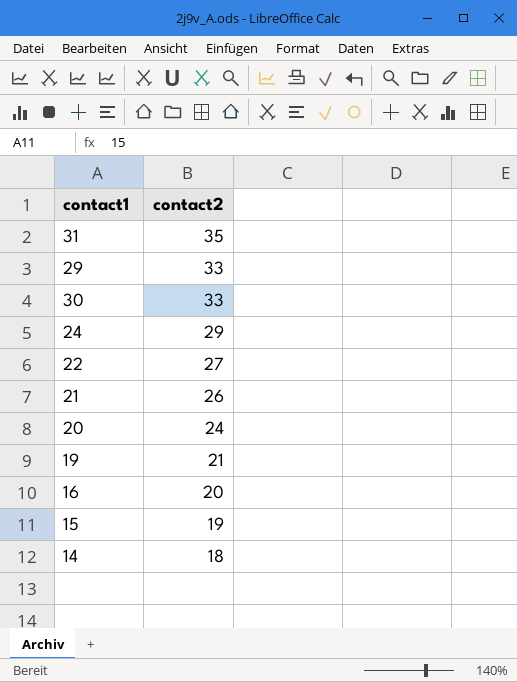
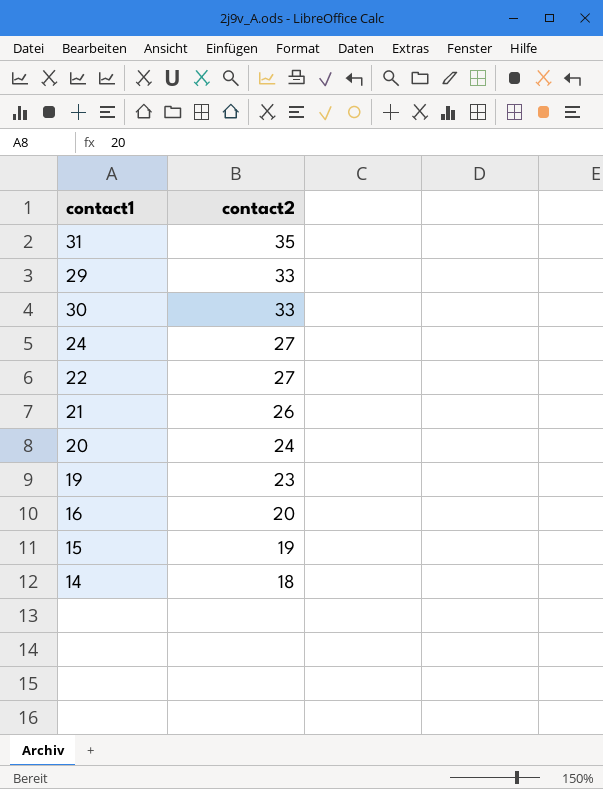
24 | contact2: 29 -> 27
19 | contact2: 21 -> 23

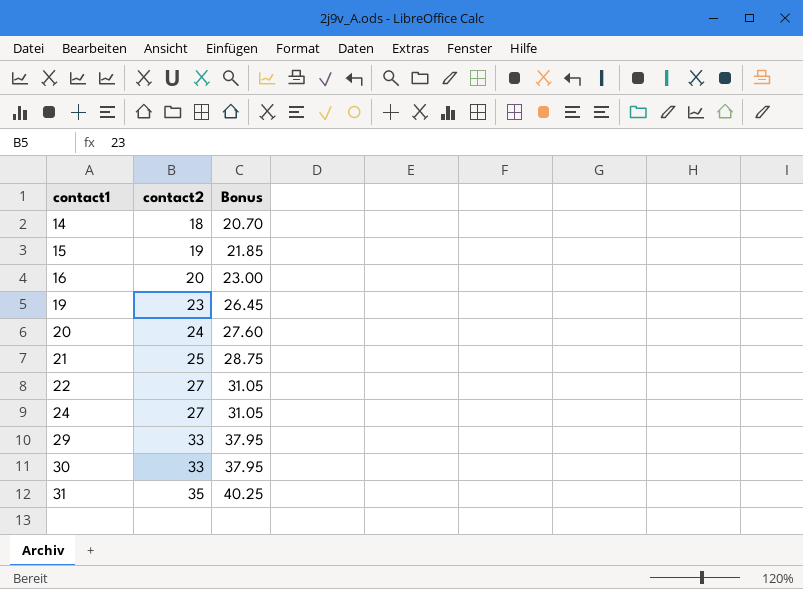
row order: contact2 descending -> contact1 ascending
column Bonus | formula: none -> [contact2] * 1.15
21 | contact2: 26 -> 25

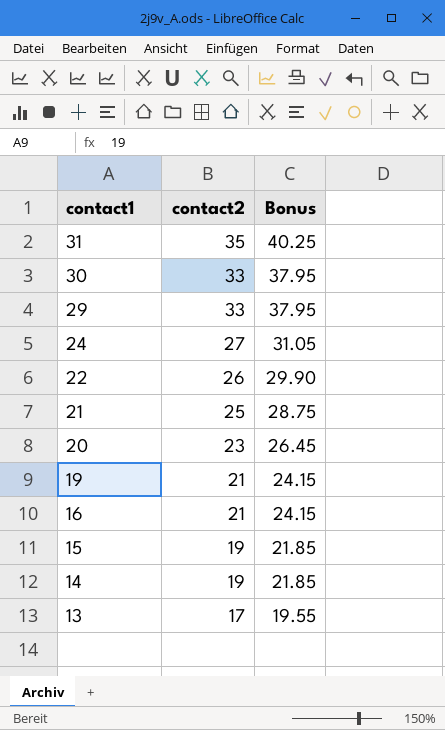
row order: contact1 ascending -> contact1 descending
22 | contact2: 27 -> 26
22 | Bonus: 31.05 -> 29.90
20 | contact2: 24 -> 23
20 | Bonus: 27.60 -> 26.45
19 | contact2: 23 -> 21
19 | Bonus: 26.45 -> 24.15
16 | contact2: 20 -> 21
16 | Bonus: 23.00 -> 24.15
14 | contact2: 18 -> 19
14 | Bonus: 20.70 -> 21.85
row 13: none -> 17 | 19.55

